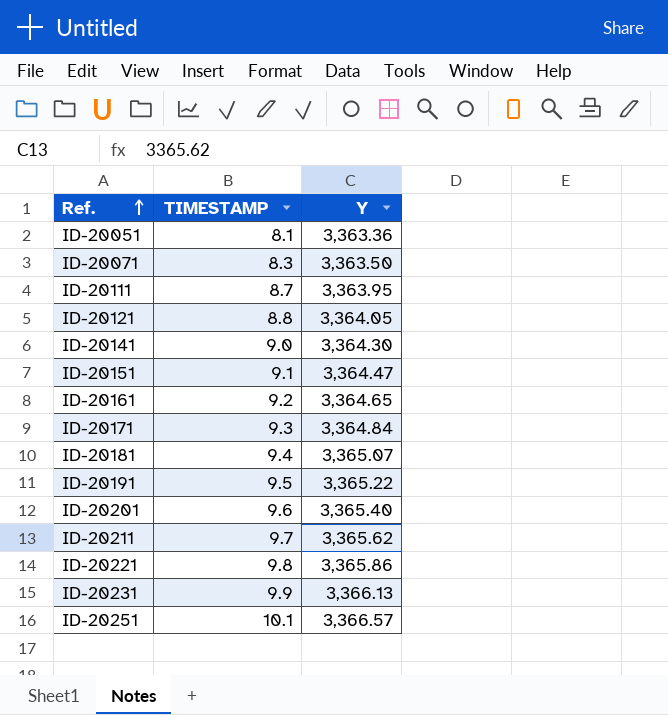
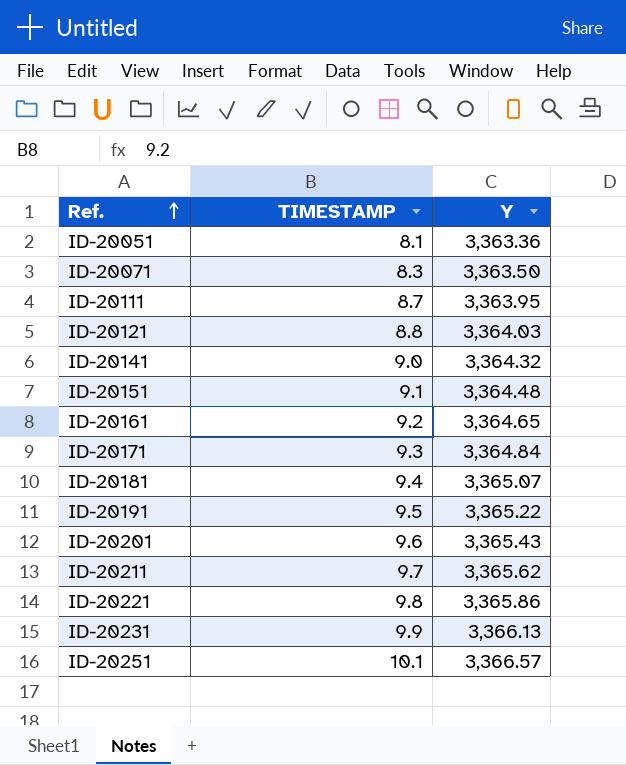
ID-20121 | Y: 3,364.05 -> 3,364.03
ID-20141 | Y: 3,364.30 -> 3,364.32
ID-20151 | Y: 3,364.47 -> 3,364.48
ID-20201 | Y: 3,365.40 -> 3,365.43

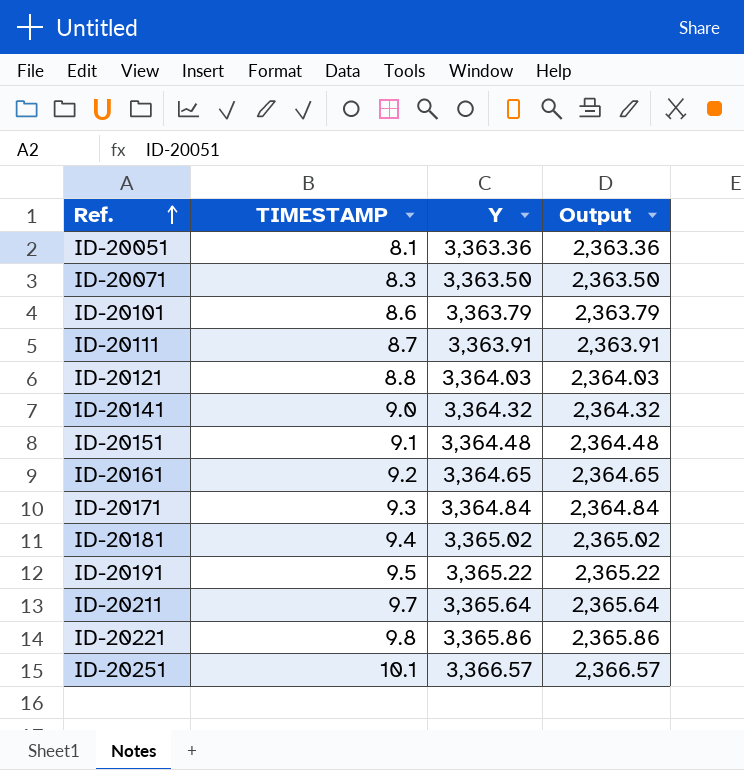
column Output | formula: none -> [Y] - 1000
row ID-20201: 9.6 | 3,365.43 -> none
row ID-20231: 9.9 | 3,366.13 -> none
row ID-20101: none -> 8.6 | 3,363.79 | 2,363.79
ID-20111 | Y: 3,363.95 -> 3,363.91
ID-20181 | Y: 3,365.07 -> 3,365.02
ID-20211 | Y: 3,365.62 -> 3,365.64

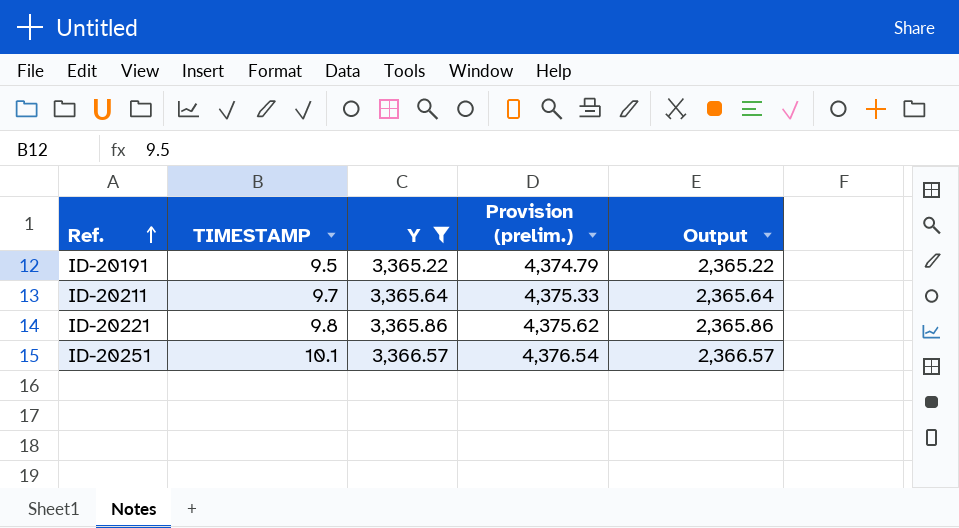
filter: none -> Y >= 3,365.22
column Provision (prelim.) | formula: none -> [Y] * 1.3

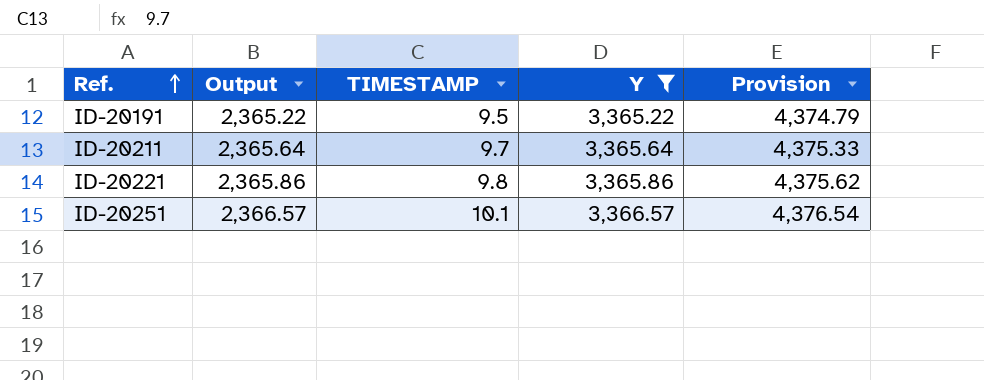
column Output | position: 5 -> 2
column name: Provision (prelim.) -> Provision

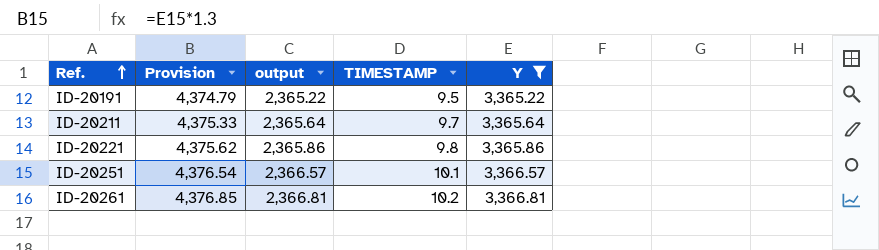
column Provision | position: 5 -> 2
column name: Output -> output
row ID-20261: none -> 4,376.85 | 2,366.81 | 10.2 | 3,366.81

